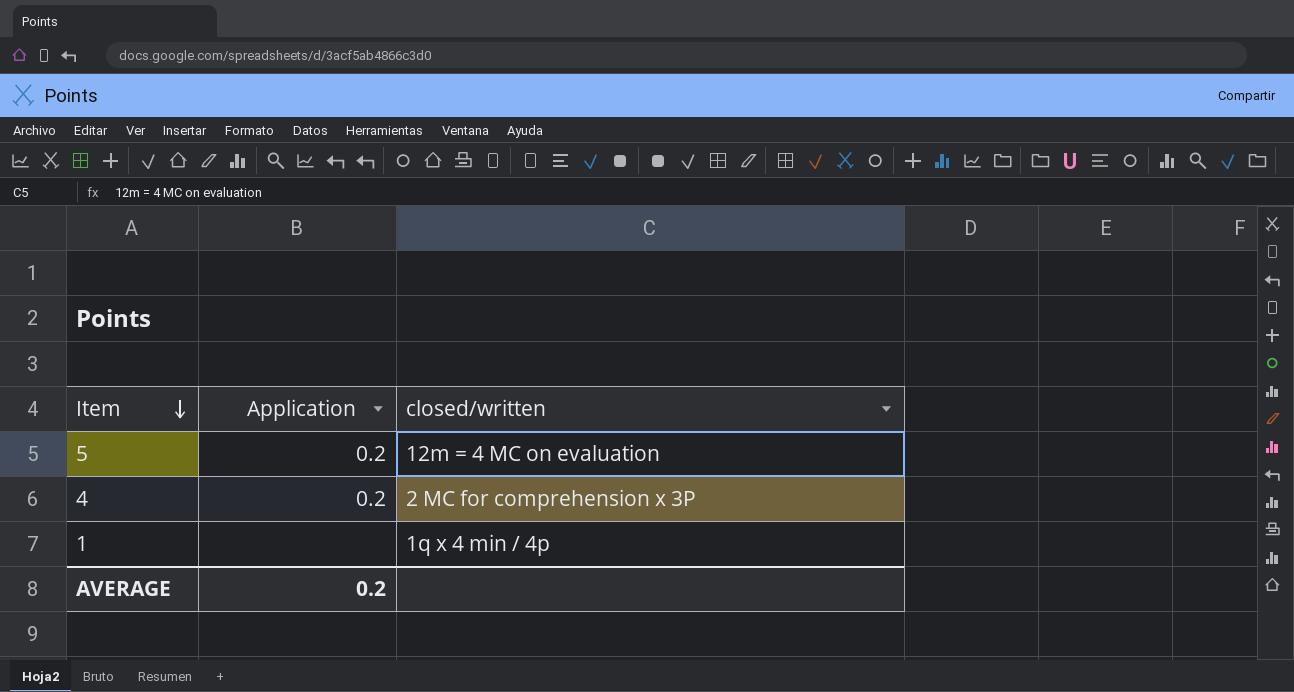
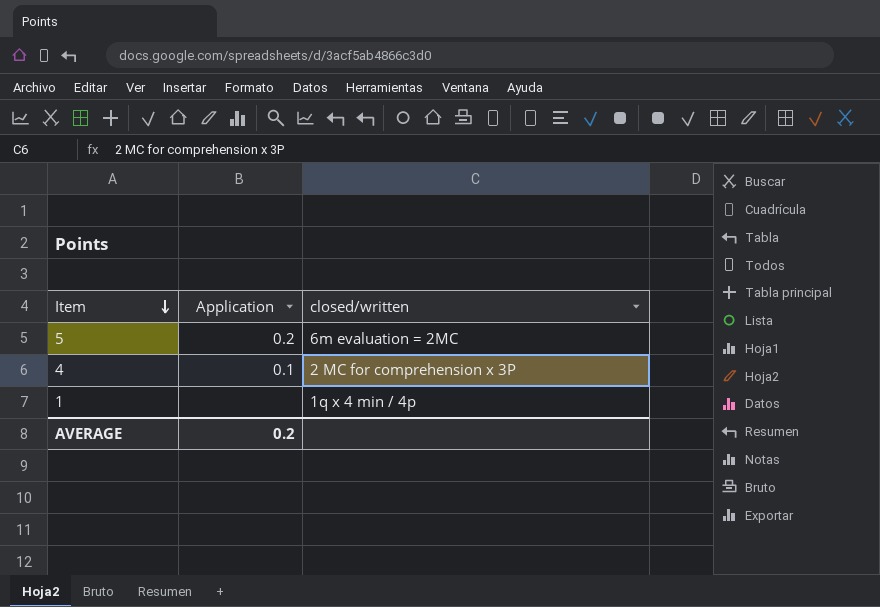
5 | closed/written: 12m = 4 MC on evaluation -> 6m evaluation = 2MC
4 | Application: 0.2 -> 0.1

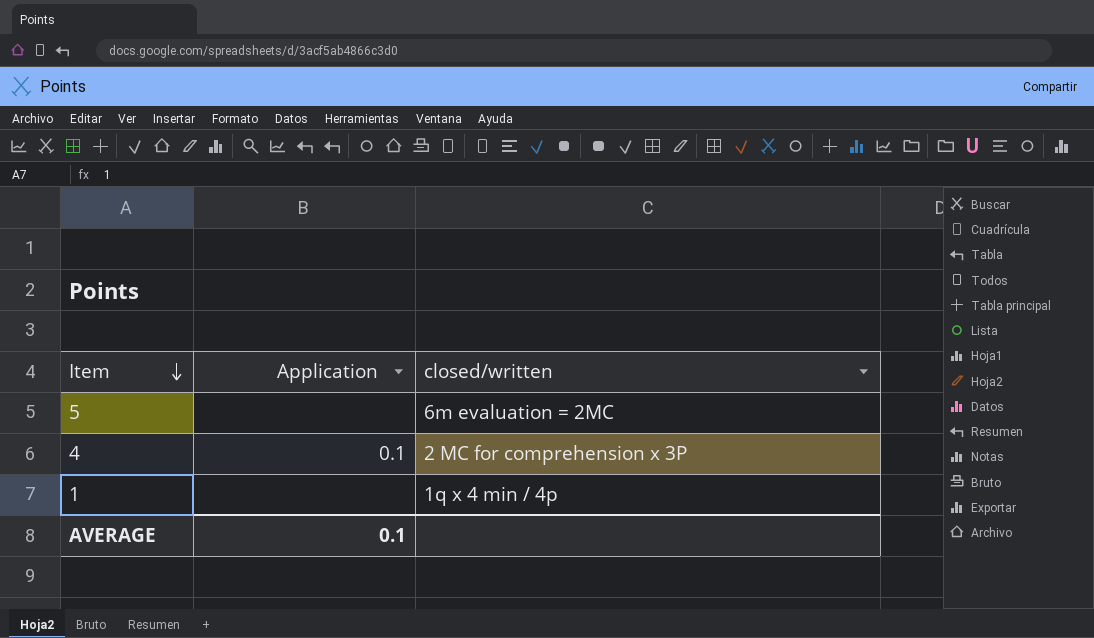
5 | Application: 0.2 -> none
AVERAGE | Application: 0.2 -> 0.1

